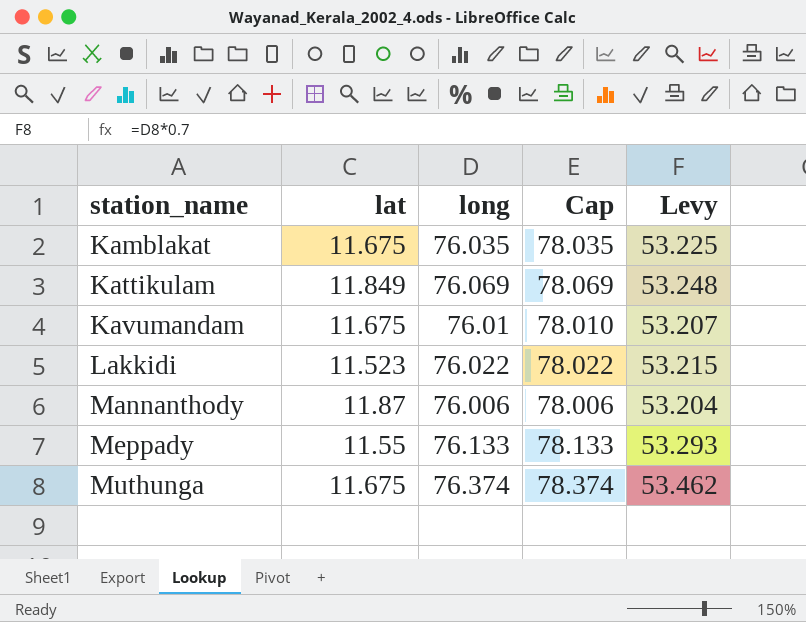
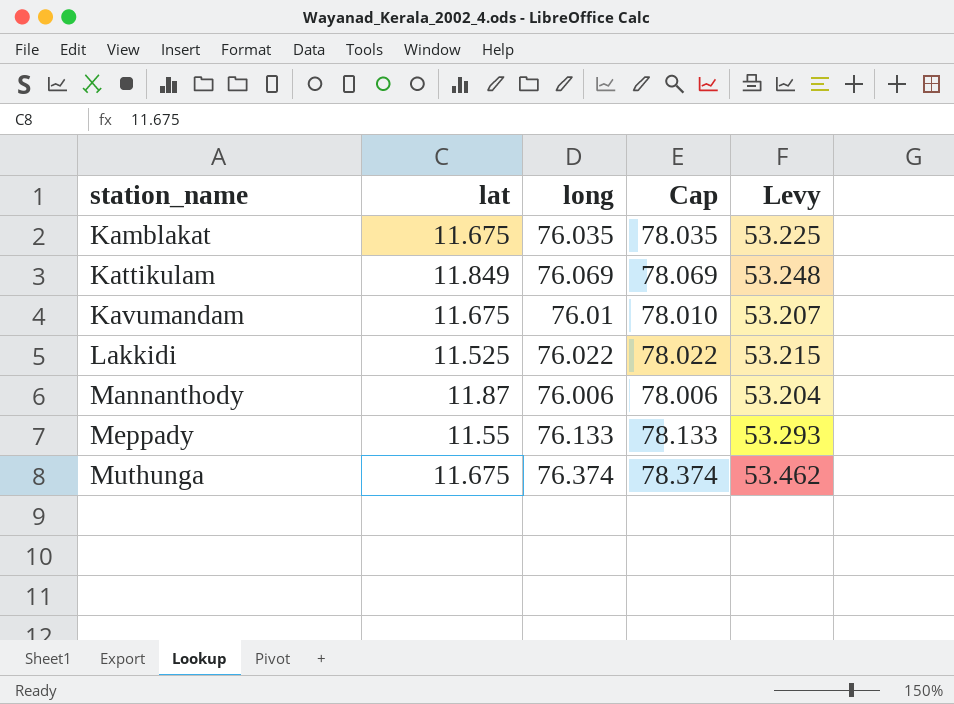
Lakkidi | lat: 11.523 -> 11.525

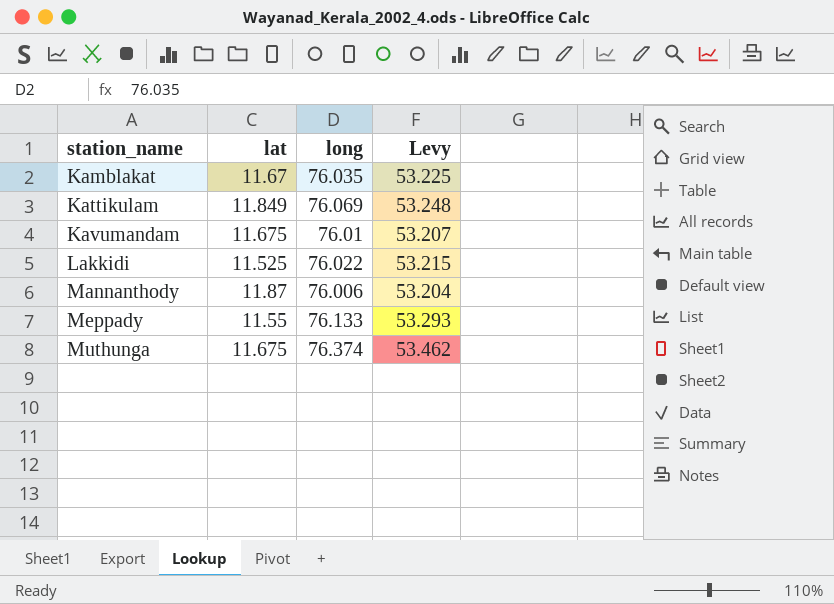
column Cap | formula: [long] + 2 -> none
Kamblakat | lat: 11.675 -> 11.67

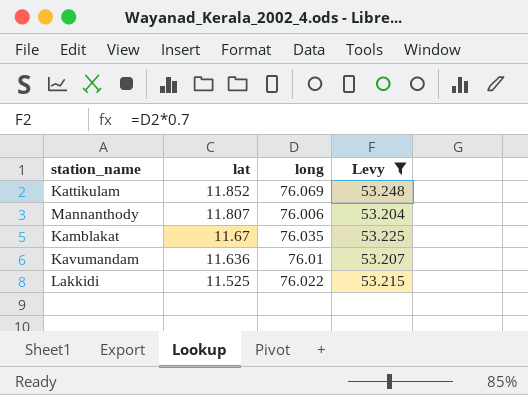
filter: none -> Levy <= 53.248
row order: station_name ascending -> lat descending
Kattikulam | lat: 11.849 -> 11.852
Mannanthody | lat: 11.87 -> 11.807
Kavumandam | lat: 11.675 -> 11.636

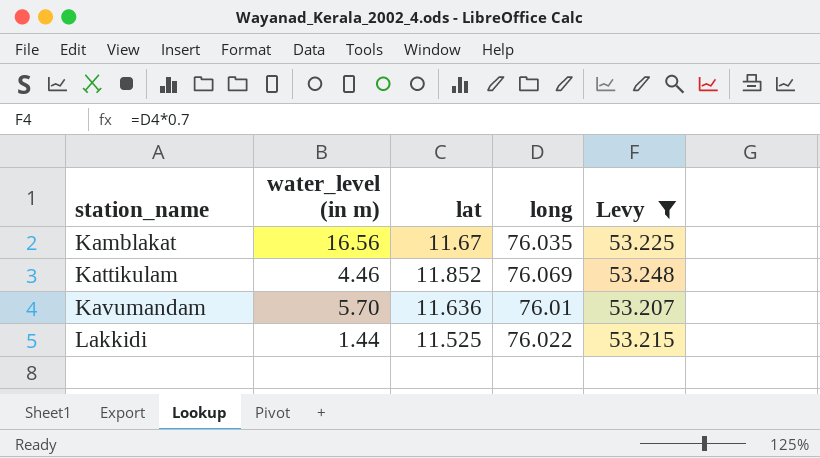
row order: lat descending -> station_name ascending
column water_level (in m) | position: none -> 2
row Mannanthody: 11.807 | 76.006 | 53.204 -> none

